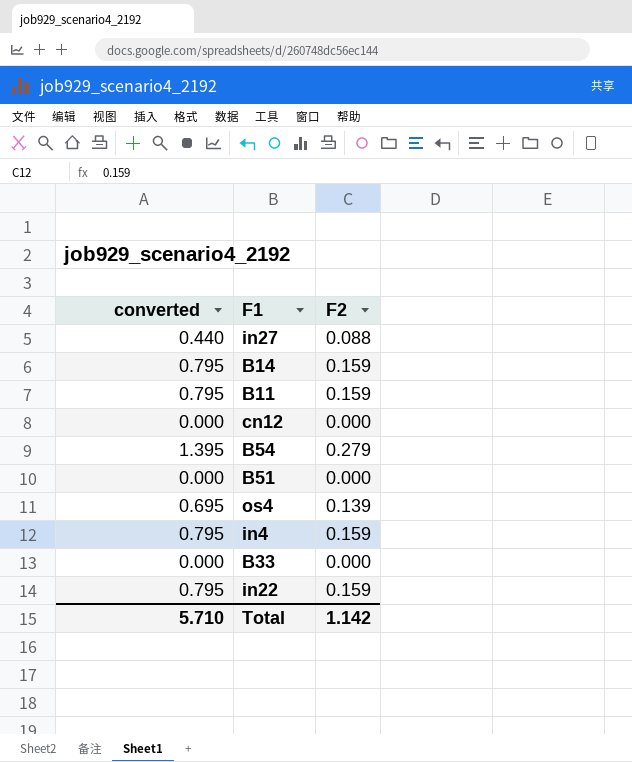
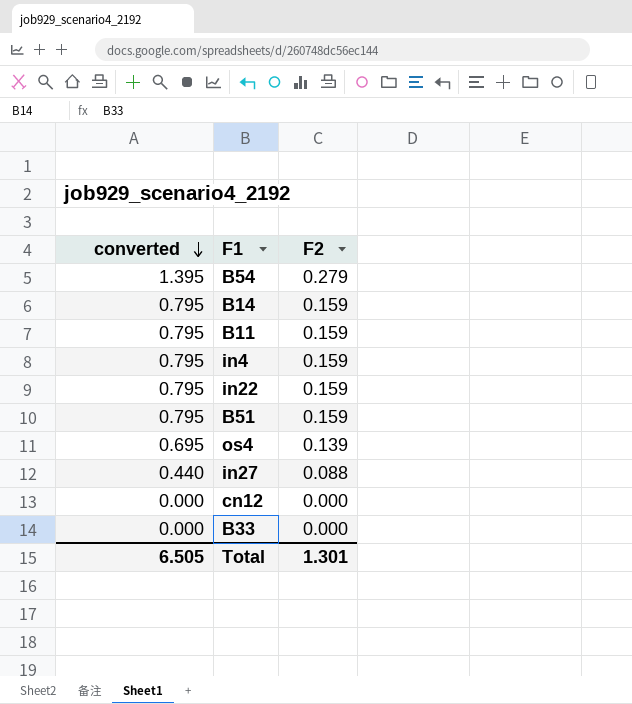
row order: none -> converted descending
B51 | converted: 0.000 -> 0.795
B51 | F2: 0.000 -> 0.159
Total | converted: 5.710 -> 6.505
Total | F2: 1.142 -> 1.301

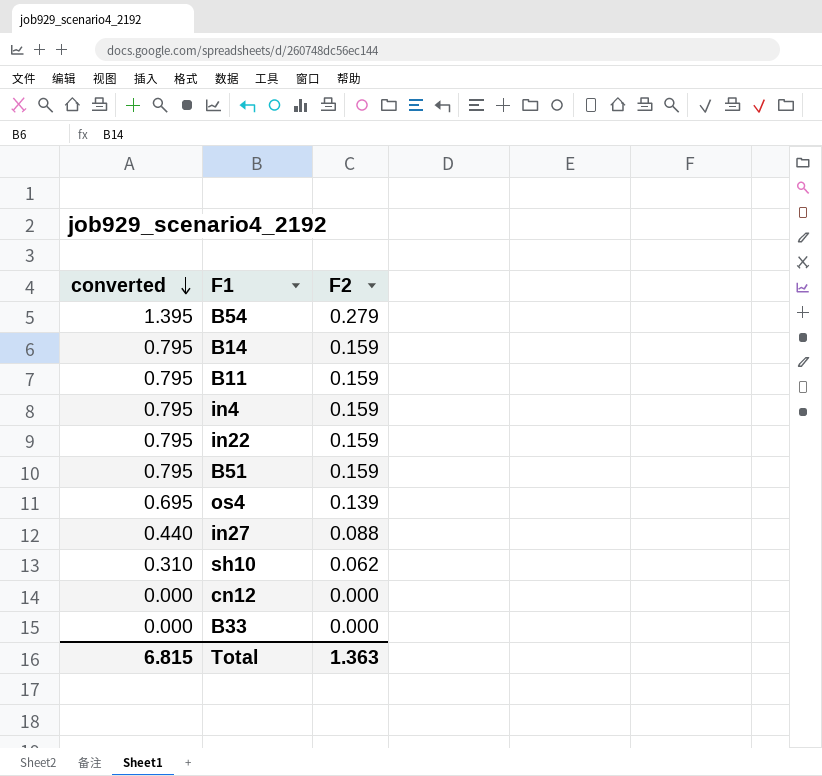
row sh10: none -> 0.310 | 0.062
Total | converted: 6.505 -> 6.815
Total | F2: 1.301 -> 1.363

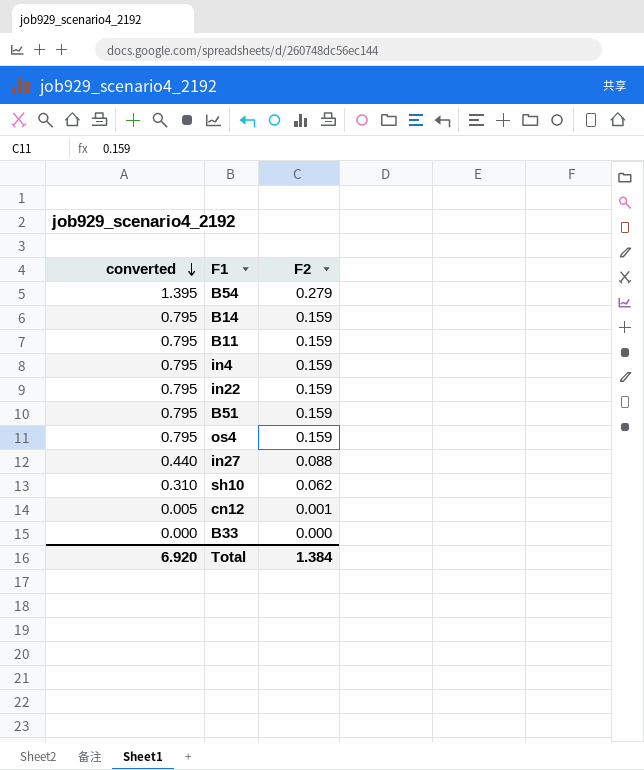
os4 | converted: 0.695 -> 0.795
os4 | F2: 0.139 -> 0.159
cn12 | converted: 0.000 -> 0.005
cn12 | F2: 0.000 -> 0.001
Total | converted: 6.815 -> 6.920
Total | F2: 1.363 -> 1.384

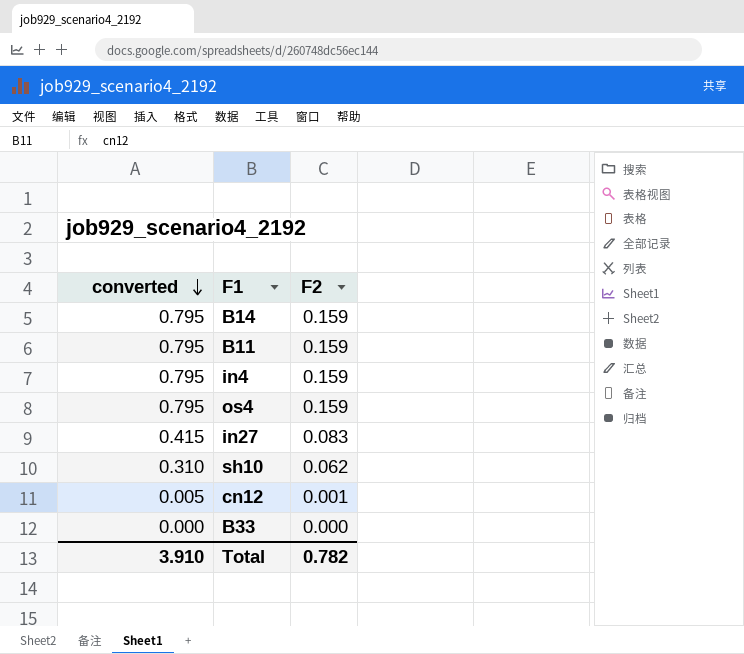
row B54: 1.395 | 0.279 -> none
row in22: 0.795 | 0.159 -> none
row B51: 0.795 | 0.159 -> none
in27 | converted: 0.440 -> 0.415
in27 | F2: 0.088 -> 0.083
Total | converted: 6.920 -> 3.910
Total | F2: 1.384 -> 0.782

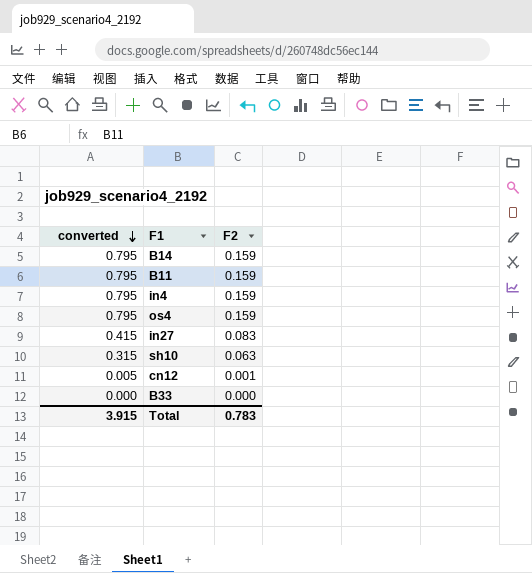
sh10 | converted: 0.310 -> 0.315
sh10 | F2: 0.062 -> 0.063
Total | converted: 3.910 -> 3.915
Total | F2: 0.782 -> 0.783

